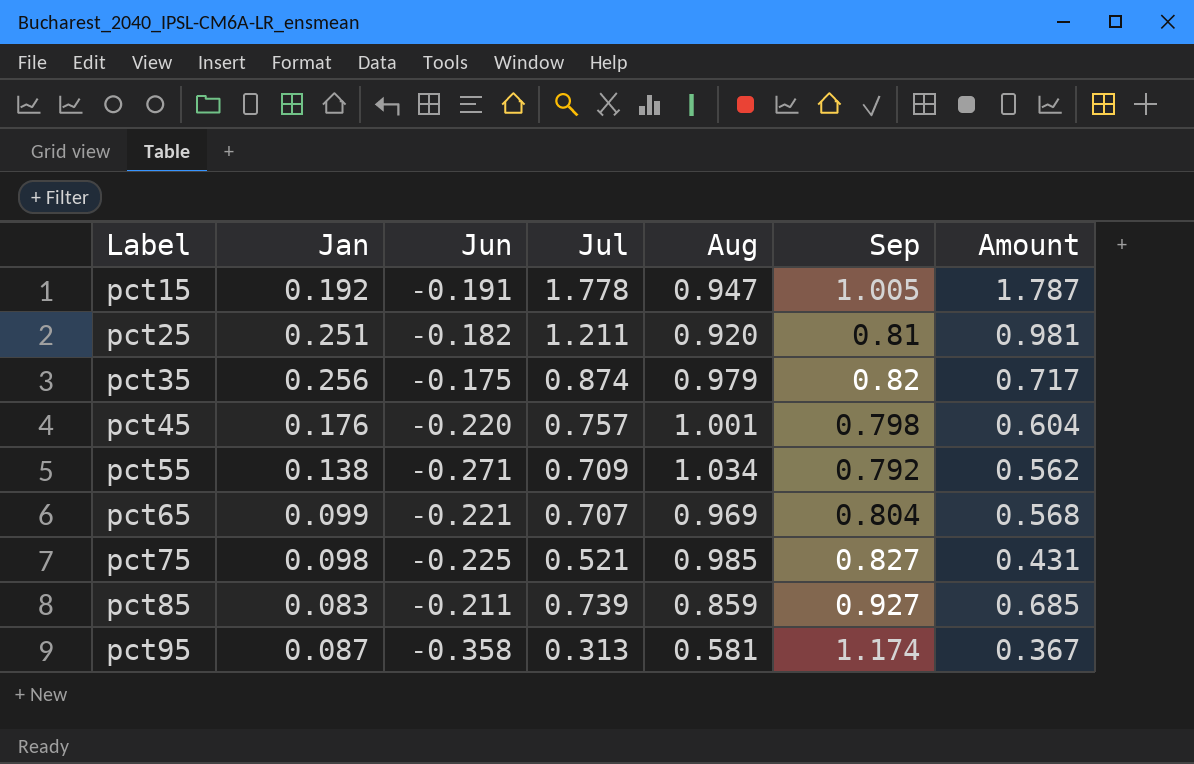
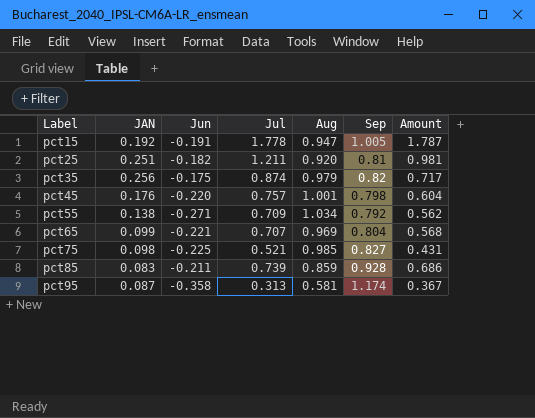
column name: Jan -> JAN
pct85 | Sep: 0.927 -> 0.928
pct85 | Amount: 0.685 -> 0.686

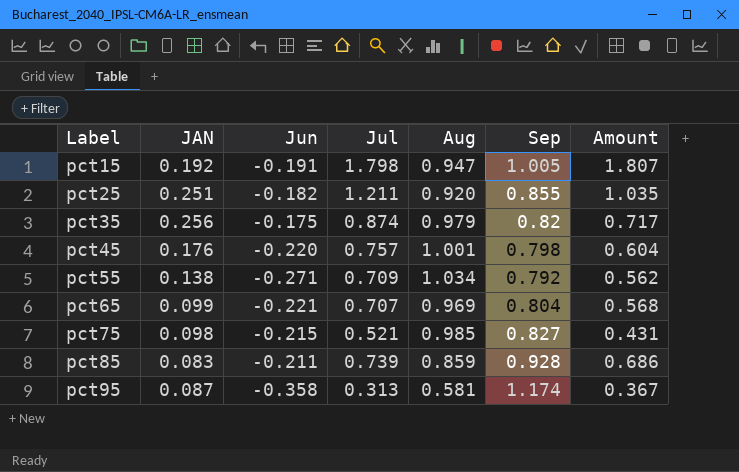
pct15 | Jul: 1.778 -> 1.798
pct15 | Amount: 1.787 -> 1.807
pct25 | Sep: 0.81 -> 0.855
pct25 | Amount: 0.981 -> 1.035
pct75 | Jun: -0.225 -> -0.215

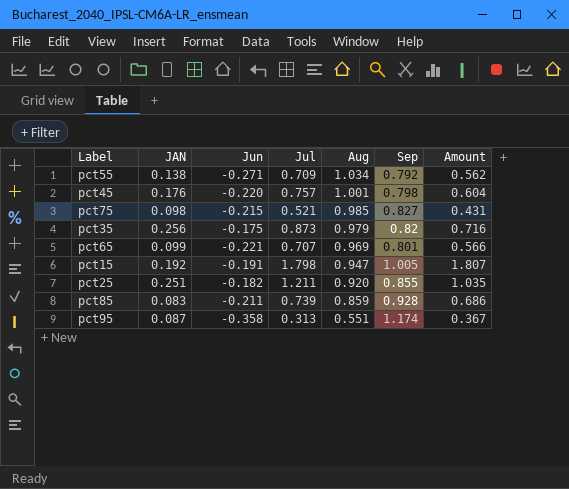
row order: Label ascending -> Aug descending
pct35 | Jul: 0.874 -> 0.873
pct35 | Amount: 0.717 -> 0.716
pct65 | Sep: 0.804 -> 0.801
pct65 | Amount: 0.568 -> 0.566
pct95 | Aug: 0.581 -> 0.551

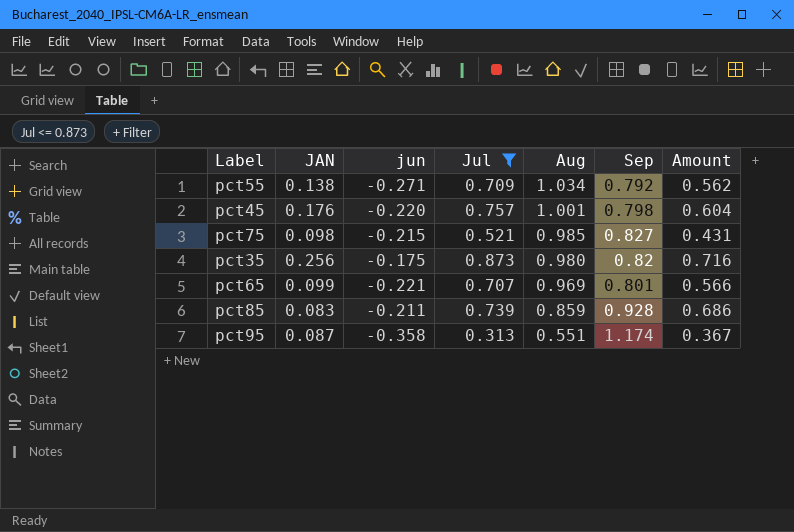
filter: none -> Jul <= 0.873
column name: Jun -> jun
pct35 | Aug: 0.979 -> 0.980

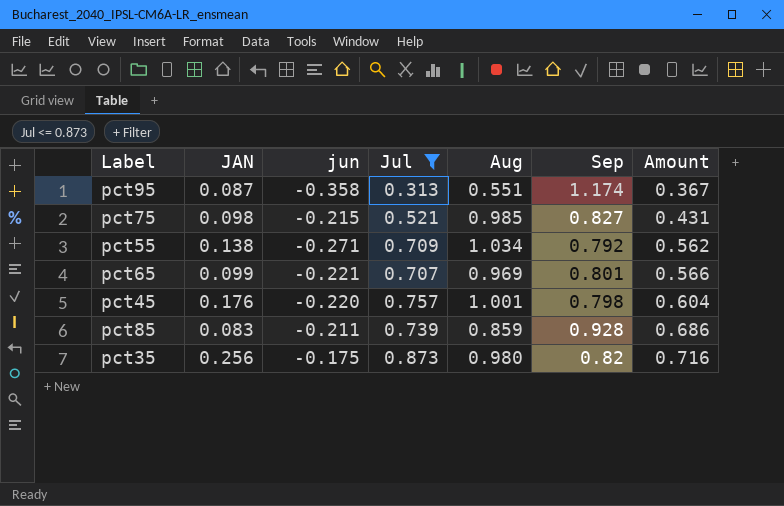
row order: Aug descending -> Amount ascending

